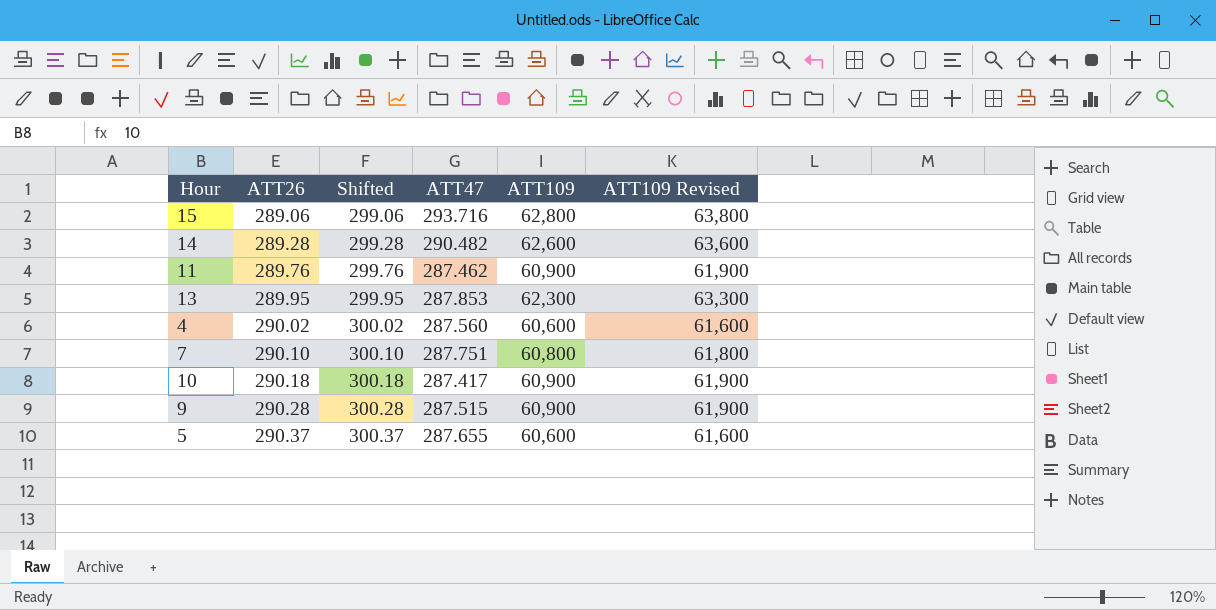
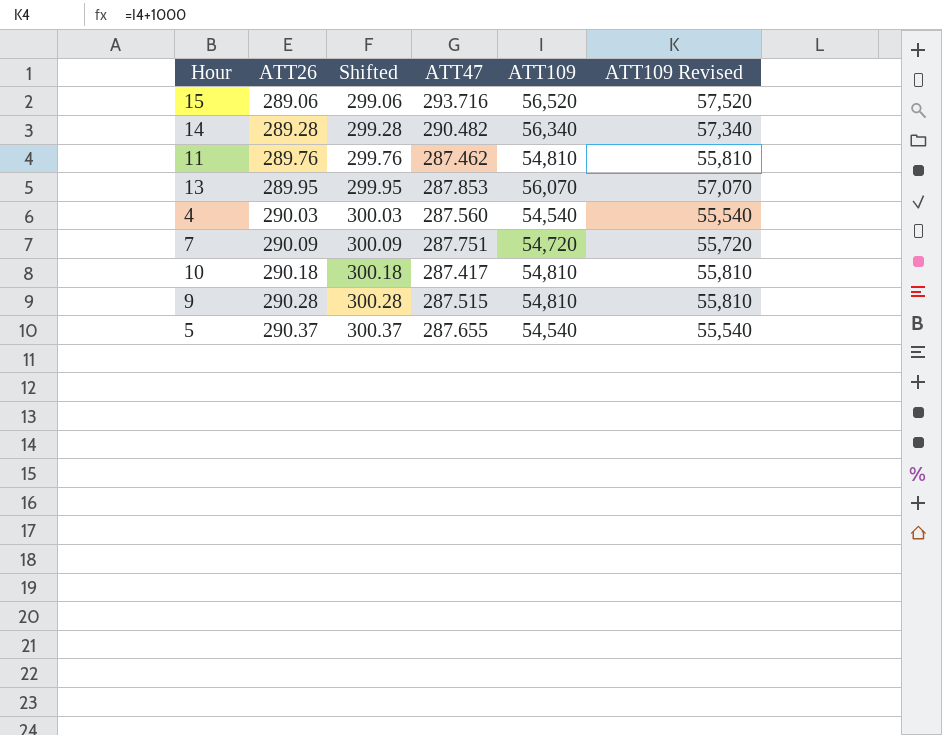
15 | ATT109: 62,800 -> 56,520
15 | ATT109 Revised: 63,800 -> 57,520
14 | ATT109: 62,600 -> 56,340
14 | ATT109 Revised: 63,600 -> 57,340
11 | ATT109: 60,900 -> 54,810
11 | ATT109 Revised: 61,900 -> 55,810
13 | ATT109: 62,300 -> 56,070
13 | ATT109 Revised: 63,300 -> 57,070
4 | ATT26: 290.02 -> 290.03
4 | Shifted: 300.02 -> 300.03
4 | ATT109: 60,600 -> 54,540
4 | ATT109 Revised: 61,600 -> 55,540
7 | ATT26: 290.10 -> 290.09
7 | Shifted: 300.10 -> 300.09
7 | ATT109: 60,800 -> 54,720
7 | ATT109 Revised: 61,800 -> 55,720
10 | ATT109: 60,900 -> 54,810
10 | ATT109 Revised: 61,900 -> 55,810
9 | ATT109: 60,900 -> 54,810
9 | ATT109 Revised: 61,900 -> 55,810
5 | ATT109: 60,600 -> 54,540
5 | ATT109 Revised: 61,600 -> 55,540

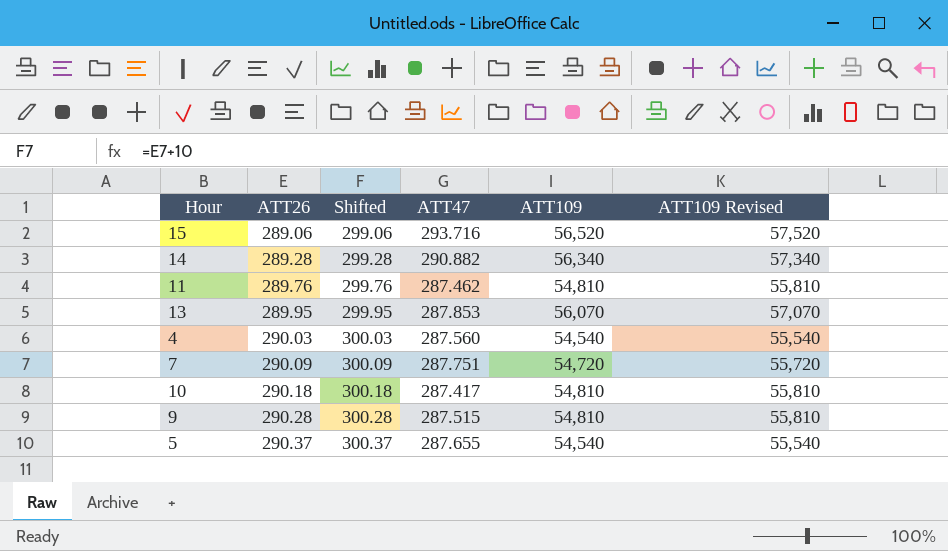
14 | ATT47: 290.482 -> 290.882

